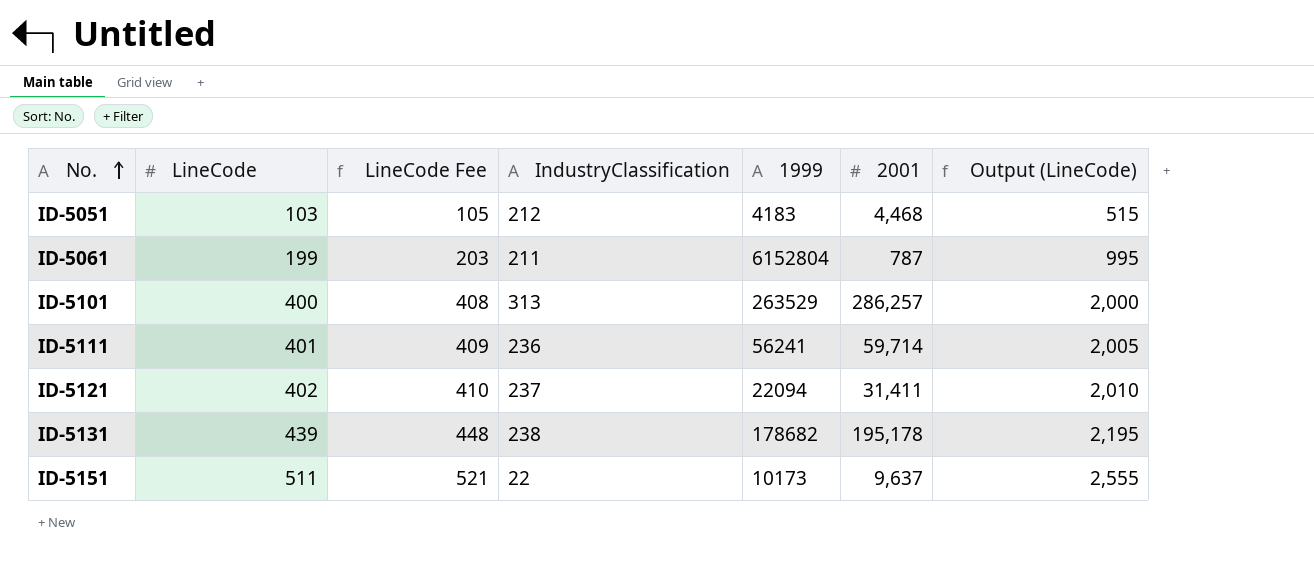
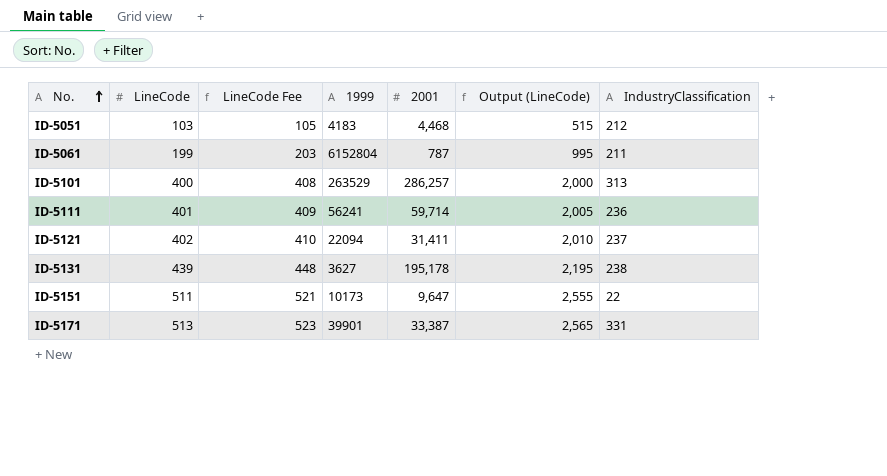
column IndustryClassification | position: 4 -> 7
ID-5131 | 1999: 178682 -> 3627
ID-5151 | 2001: 9,637 -> 9,647
row ID-5171: none -> 513 | 523 | 39901 | 33,387 | 2,565 | 331

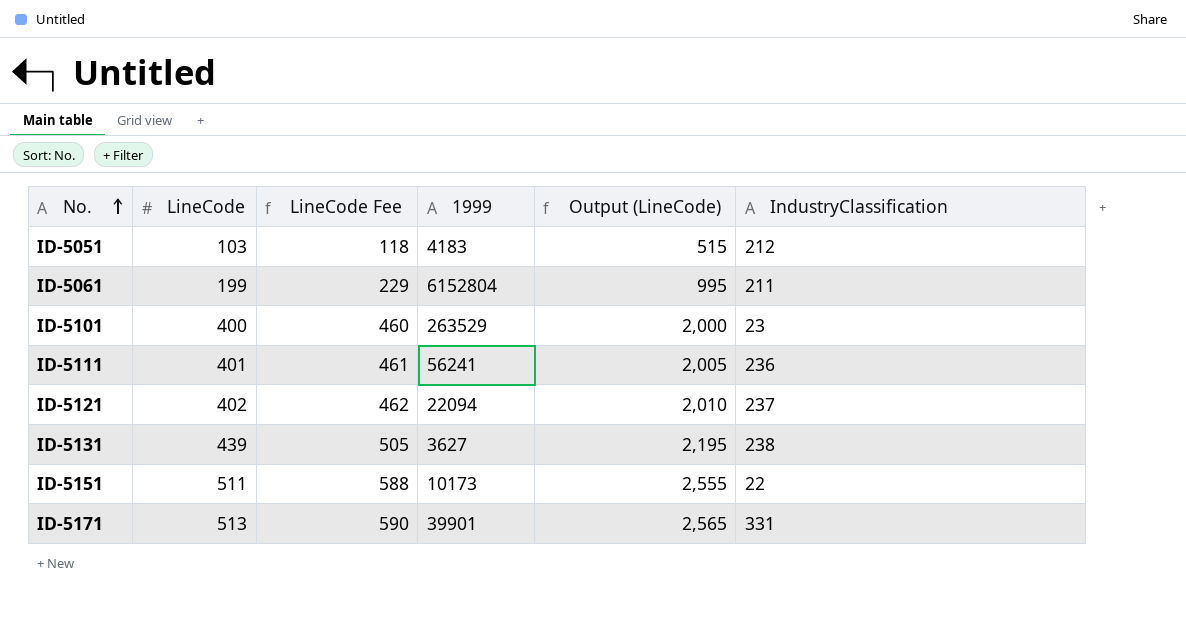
column 2001 | position: 5 -> none
column LineCode Fee | formula: [LineCode] * 1.02 -> [LineCode] * 1.15
ID-5101 | IndustryClassification: 313 -> 23

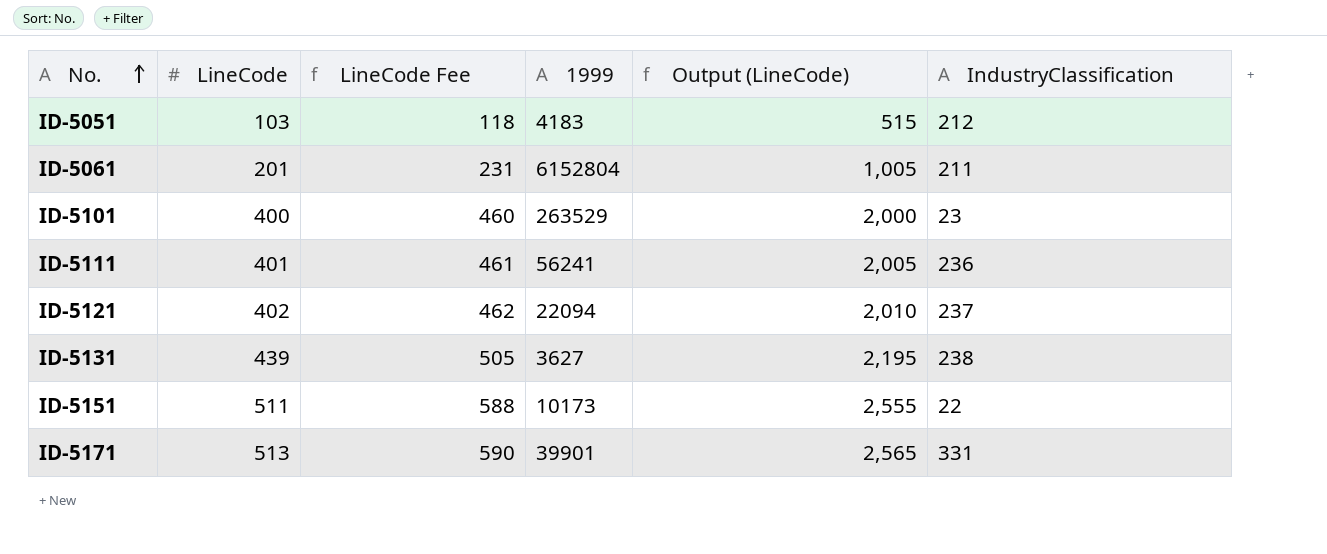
ID-5061 | LineCode: 199 -> 201
ID-5061 | LineCode Fee: 229 -> 231
ID-5061 | Output (LineCode): 995 -> 1,005

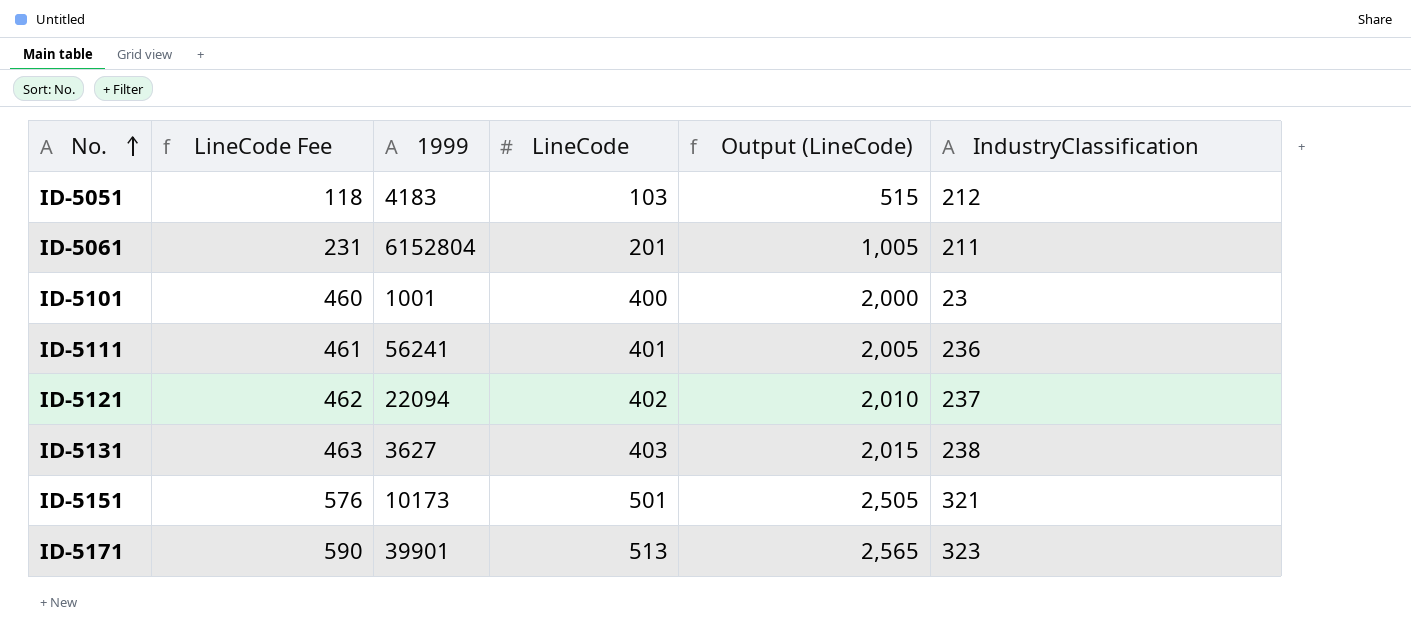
column LineCode | position: 2 -> 4
ID-5101 | 1999: 263529 -> 1001
ID-5131 | LineCode Fee: 505 -> 463
ID-5131 | LineCode: 439 -> 403
ID-5131 | Output (LineCode): 2,195 -> 2,015
ID-5151 | LineCode Fee: 588 -> 576
ID-5151 | LineCode: 511 -> 501
ID-5151 | Output (LineCode): 2,555 -> 2,505
ID-5151 | IndustryClassification: 22 -> 321
ID-5171 | IndustryClassification: 331 -> 323

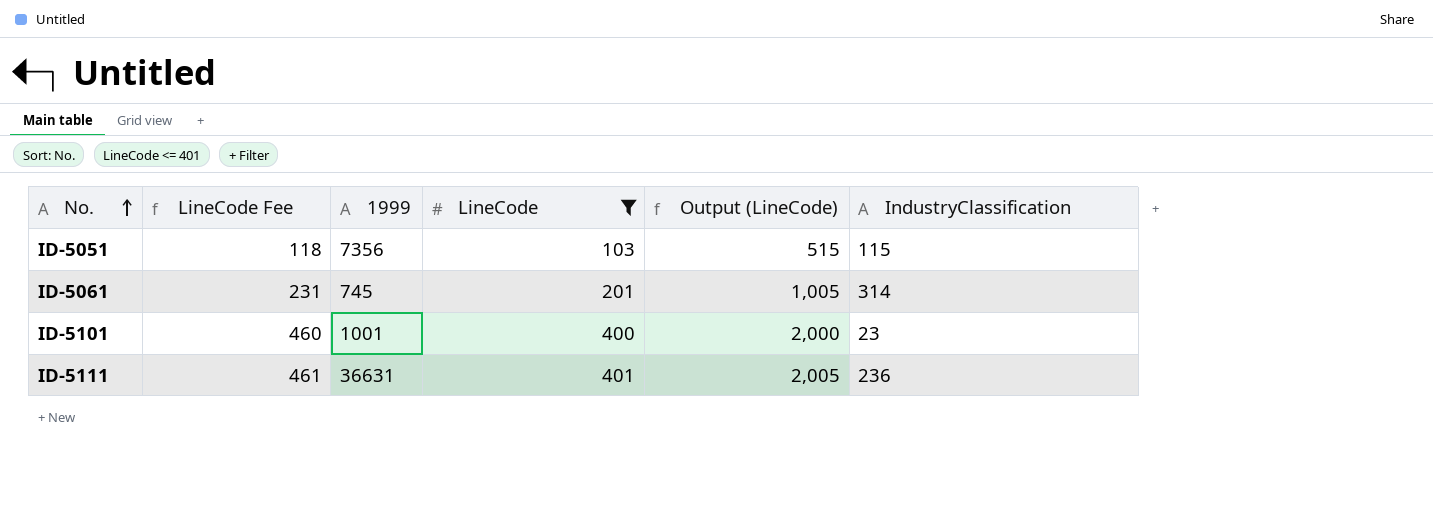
filter: none -> LineCode <= 401
ID-5051 | 1999: 4183 -> 7356
ID-5051 | IndustryClassification: 212 -> 115
ID-5061 | 1999: 6152804 -> 745
ID-5061 | IndustryClassification: 211 -> 314
ID-5111 | 1999: 56241 -> 36631

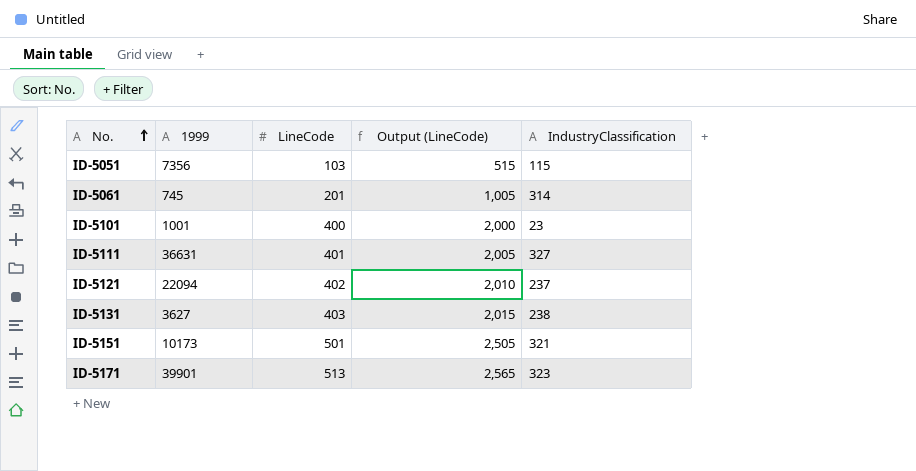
filter: LineCode <= 401 -> none
column LineCode Fee | formula: [LineCode] * 1.15 -> none
ID-5111 | IndustryClassification: 236 -> 327

